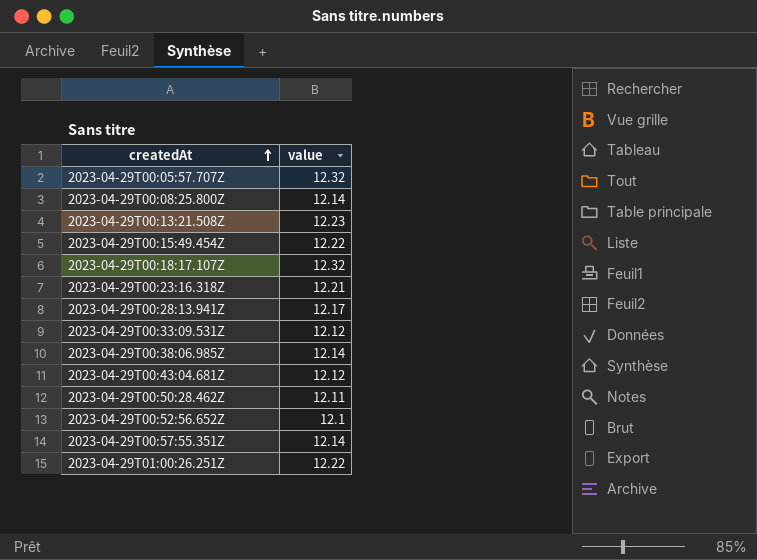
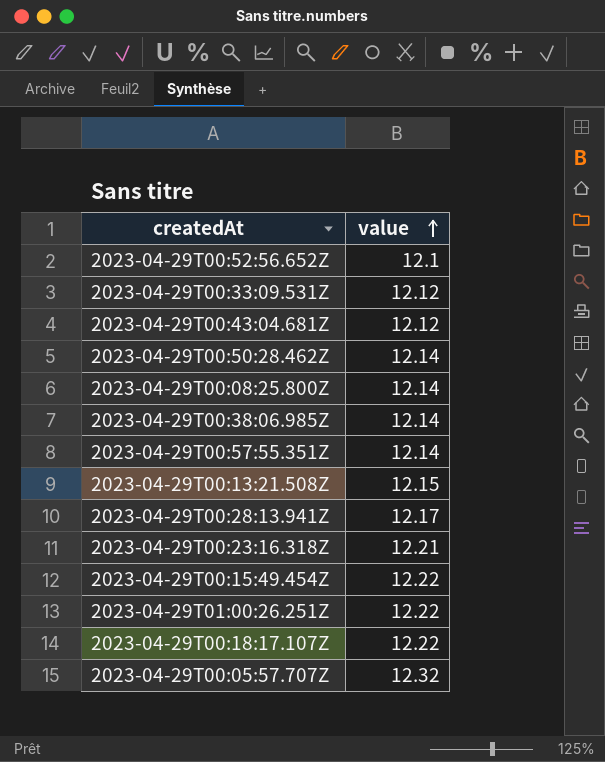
row order: createdAt ascending -> value ascending
2023-04-29T00:50:28.462Z | value: 12.11 -> 12.14
2023-04-29T00:13:21.508Z | value: 12.23 -> 12.15
2023-04-29T00:18:17.107Z | value: 12.32 -> 12.22

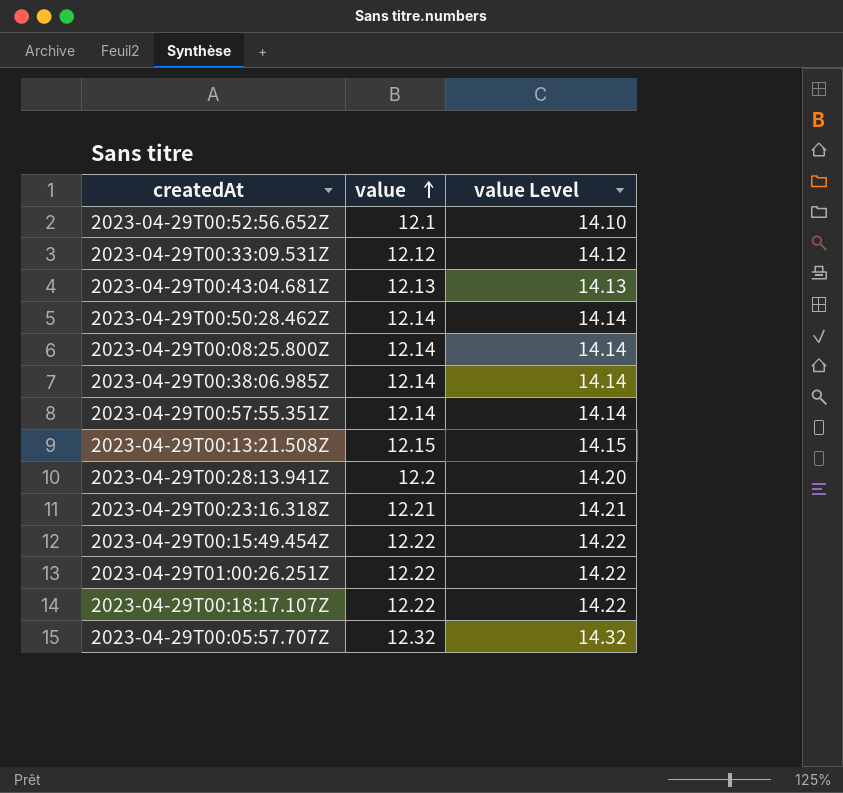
column value Level | formula: none -> [value] + 2
2023-04-29T00:43:04.681Z | value: 12.12 -> 12.13
2023-04-29T00:28:13.941Z | value: 12.17 -> 12.2

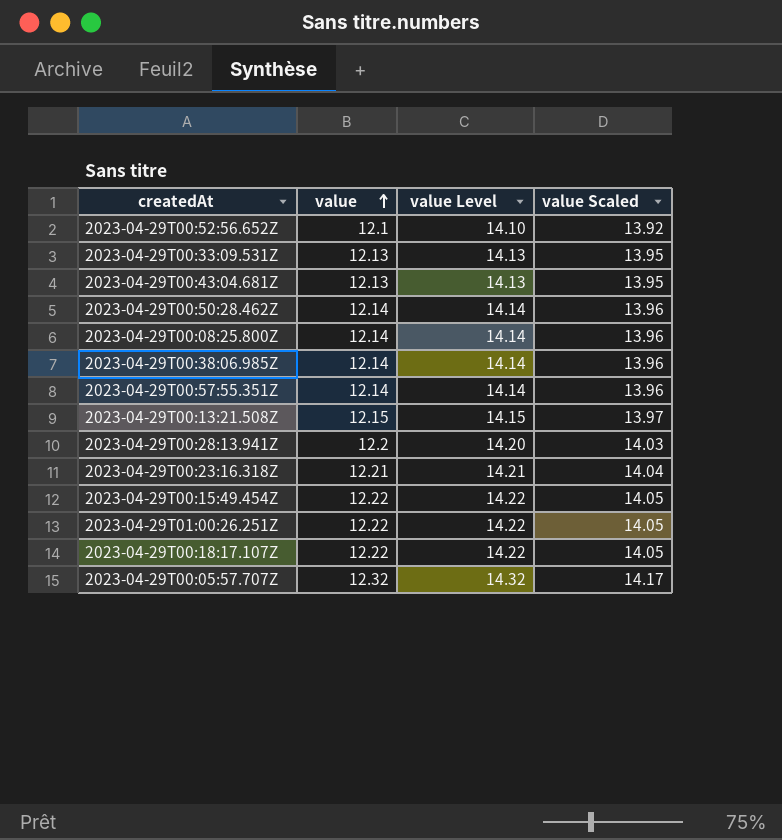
column value Scaled | formula: none -> [value] * 1.15
2023-04-29T00:33:09.531Z | value: 12.12 -> 12.13
2023-04-29T00:33:09.531Z | value Level: 14.12 -> 14.13

